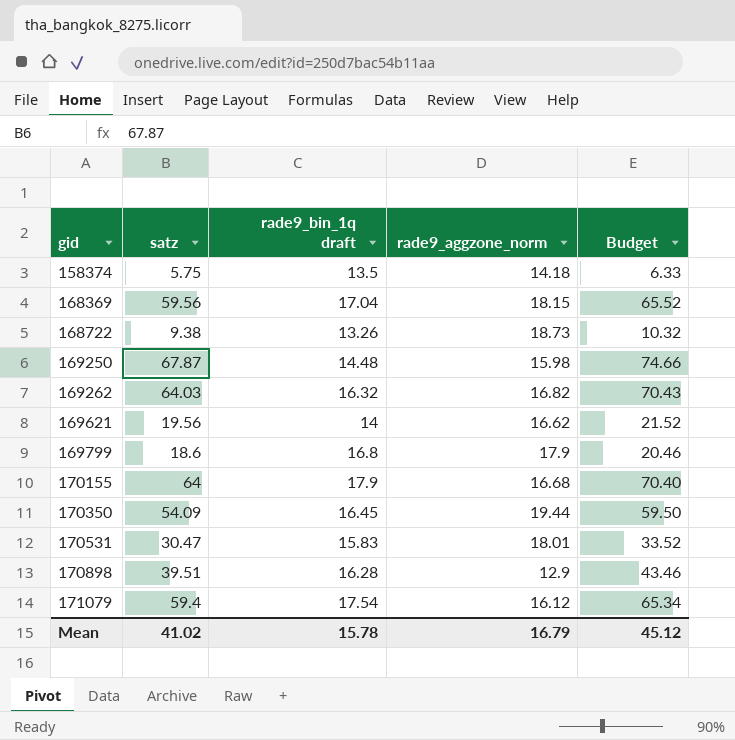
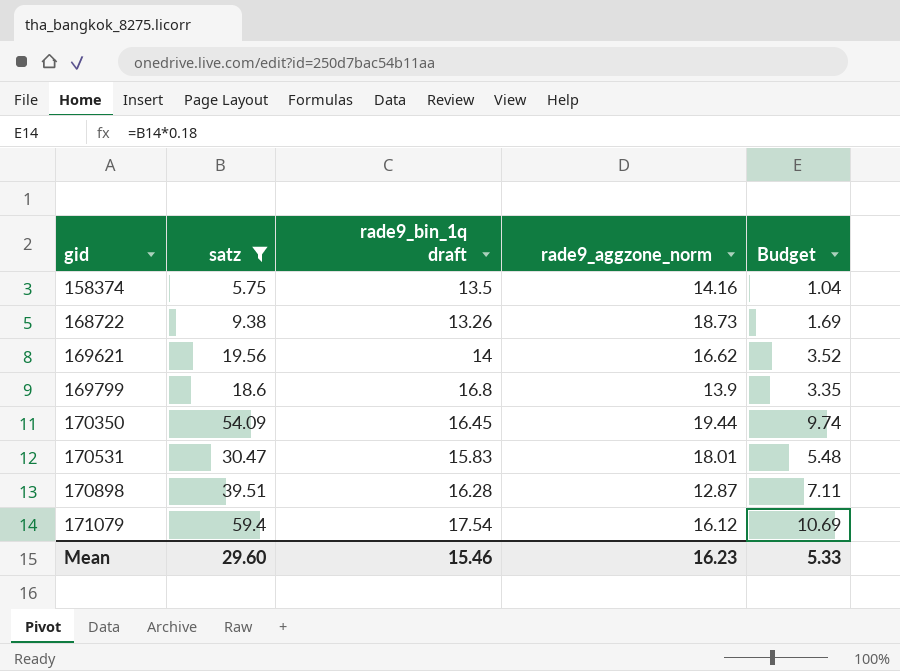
filter: none -> satz <= 59.4
column Budget | formula: [satz] * 1.1 -> [satz] * 0.18
158374 | rade9_aggzone_norm: 14.18 -> 14.16
169799 | rade9_aggzone_norm: 17.9 -> 13.9
170898 | rade9_aggzone_norm: 12.9 -> 12.87
Mean | satz: 41.02 -> 29.60
Mean | rade9_bin_1q draft: 15.78 -> 15.46
Mean | rade9_aggzone_norm: 16.79 -> 16.23
Mean | Budget: 45.12 -> 5.33

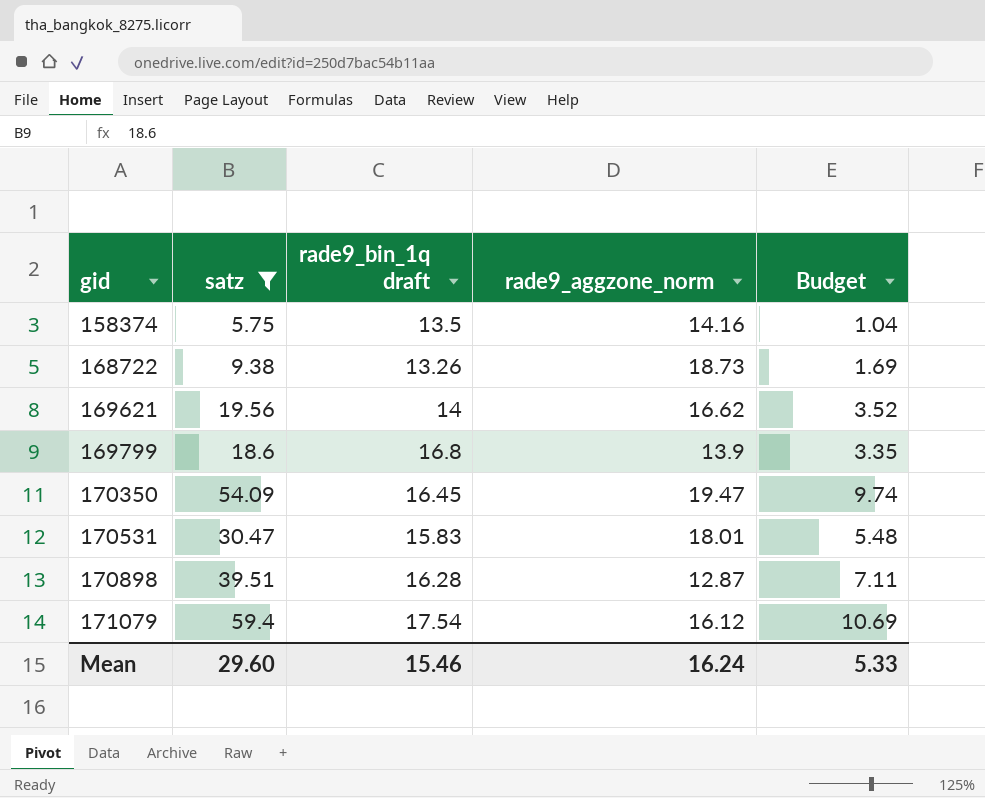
170350 | rade9_aggzone_norm: 19.44 -> 19.47
Mean | rade9_aggzone_norm: 16.23 -> 16.24

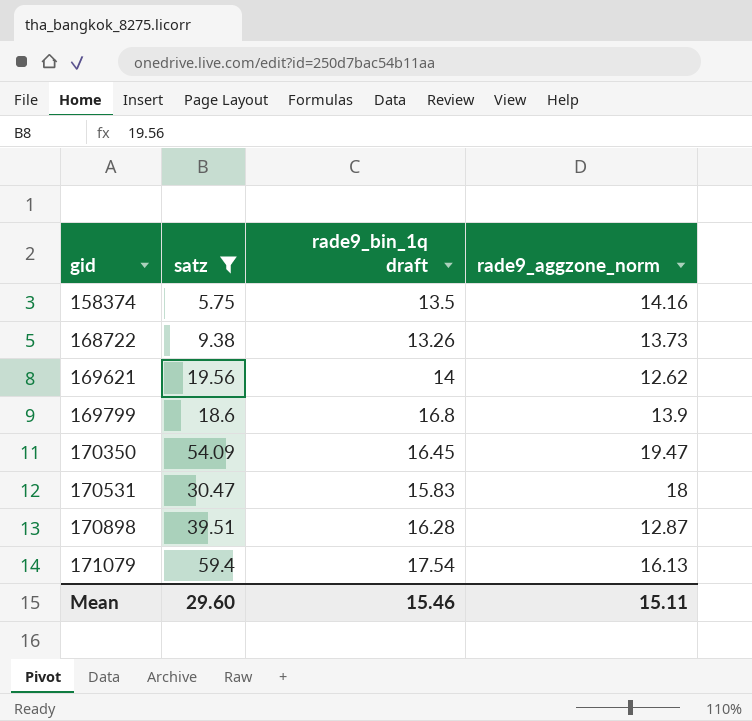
column Budget | formula: [satz] * 0.18 -> none
168722 | rade9_aggzone_norm: 18.73 -> 13.73
169621 | rade9_aggzone_norm: 16.62 -> 12.62
170531 | rade9_aggzone_norm: 18.01 -> 18
171079 | rade9_aggzone_norm: 16.12 -> 16.13
Mean | rade9_aggzone_norm: 16.24 -> 15.11

